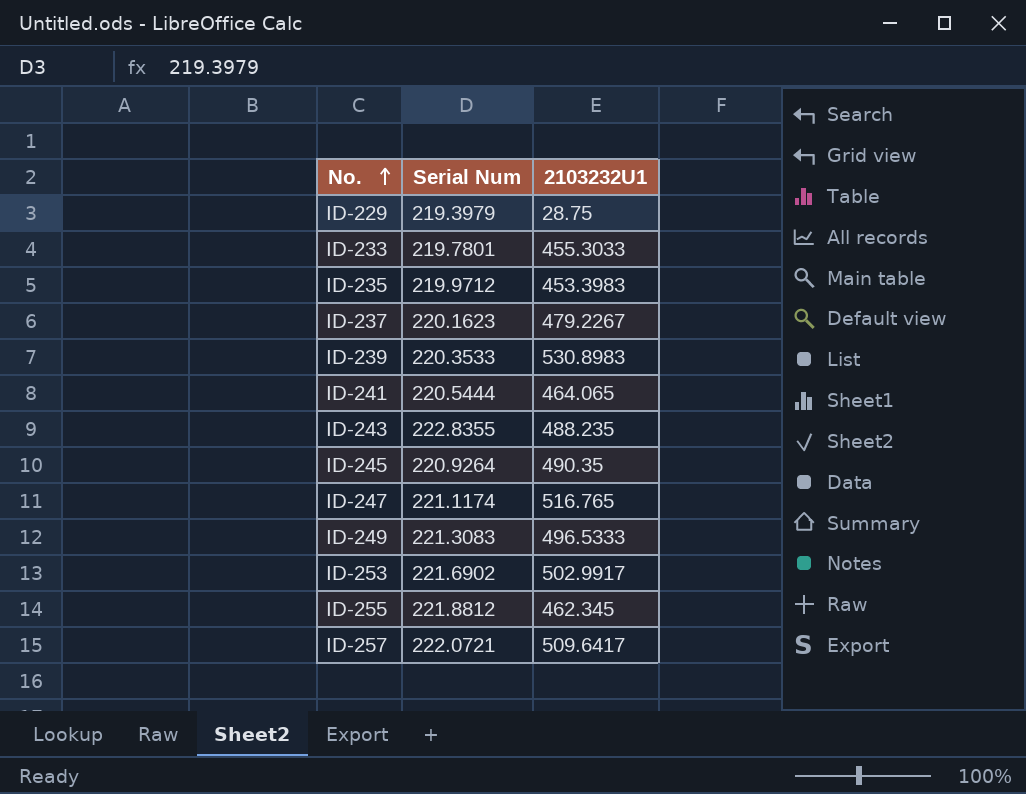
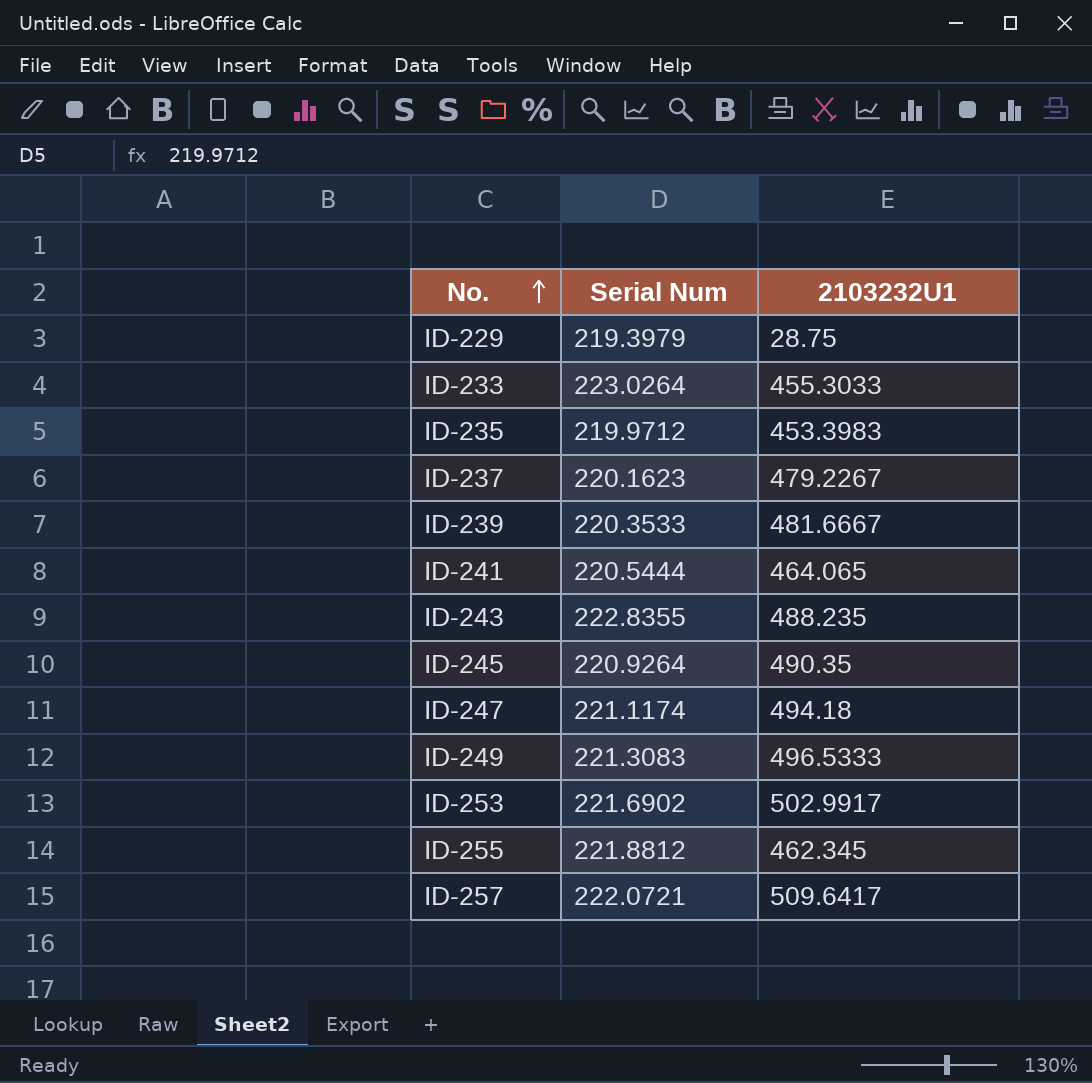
ID-233 | Serial Num: 219.7801 -> 223.0264
ID-239 | 2103232U1: 530.8983 -> 481.6667
ID-247 | 2103232U1: 516.765 -> 494.18

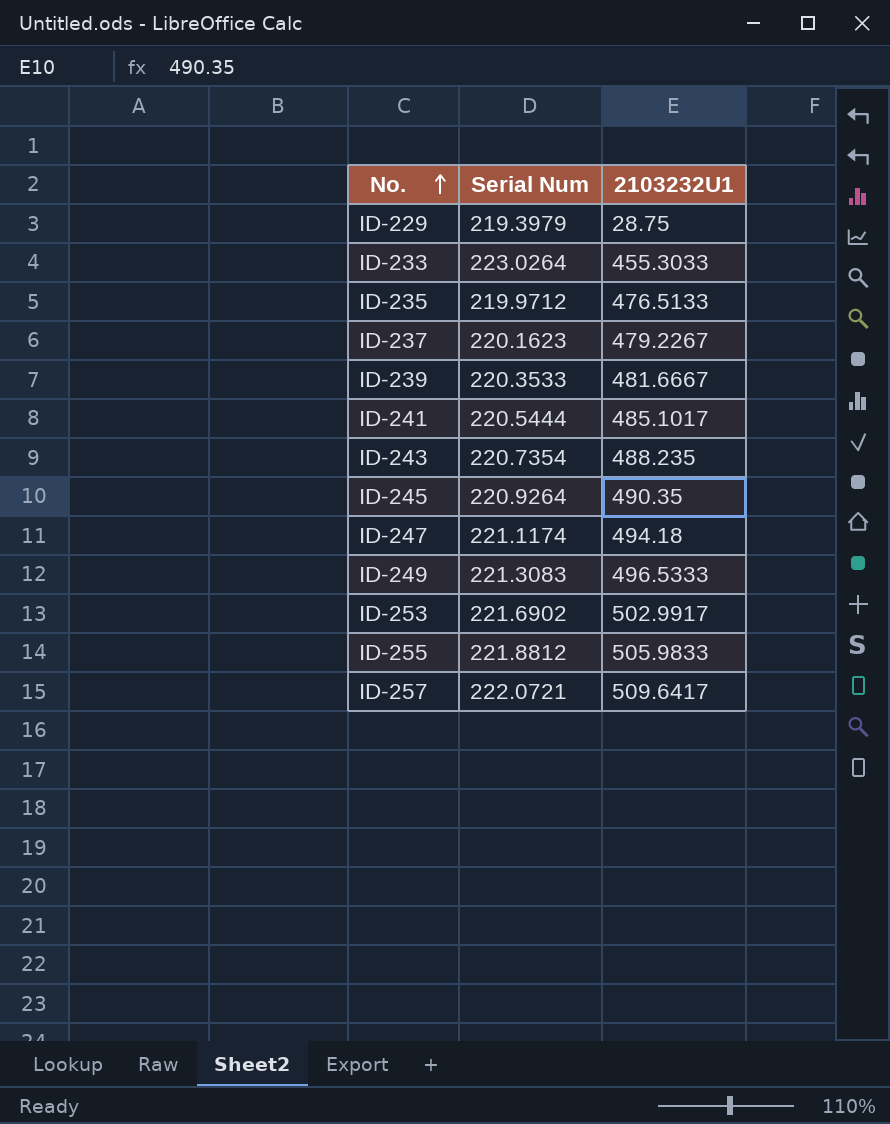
ID-235 | 2103232U1: 453.3983 -> 476.5133
ID-241 | 2103232U1: 464.065 -> 485.1017
ID-243 | Serial Num: 222.8355 -> 220.7354
ID-255 | 2103232U1: 462.345 -> 505.9833

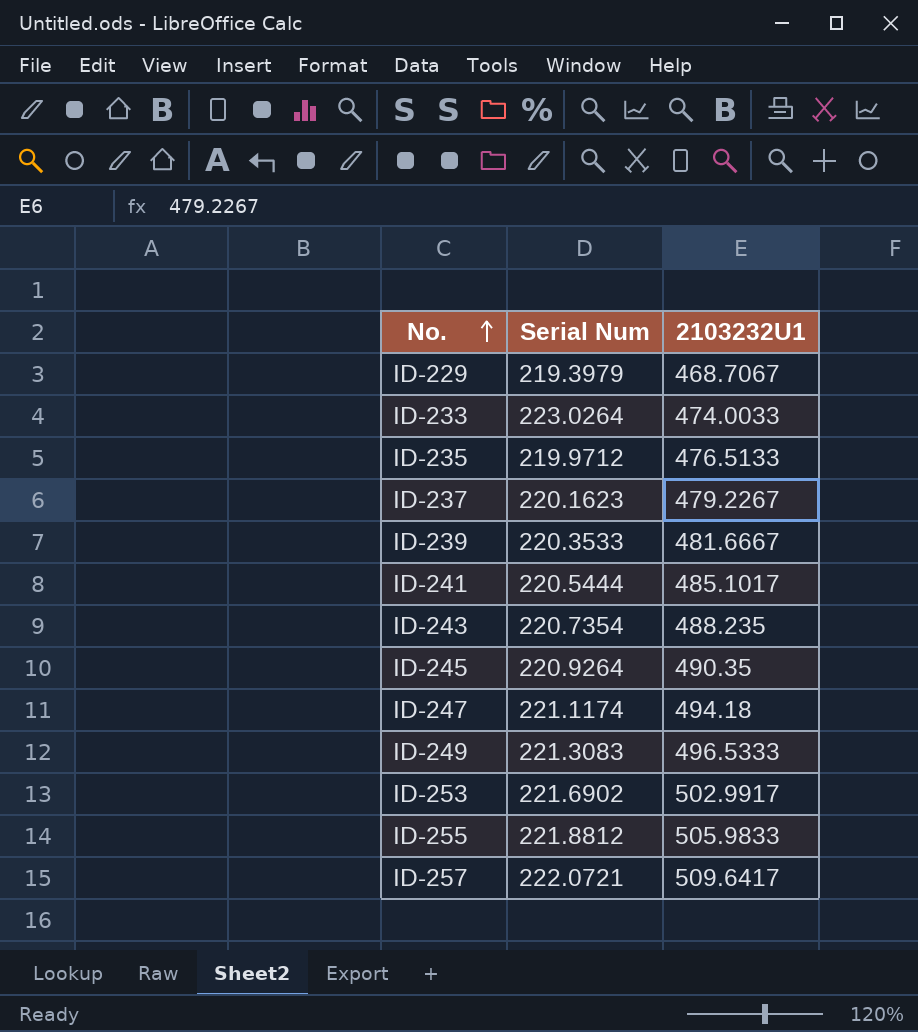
ID-229 | 2103232U1: 28.75 -> 468.7067
ID-233 | 2103232U1: 455.3033 -> 474.0033

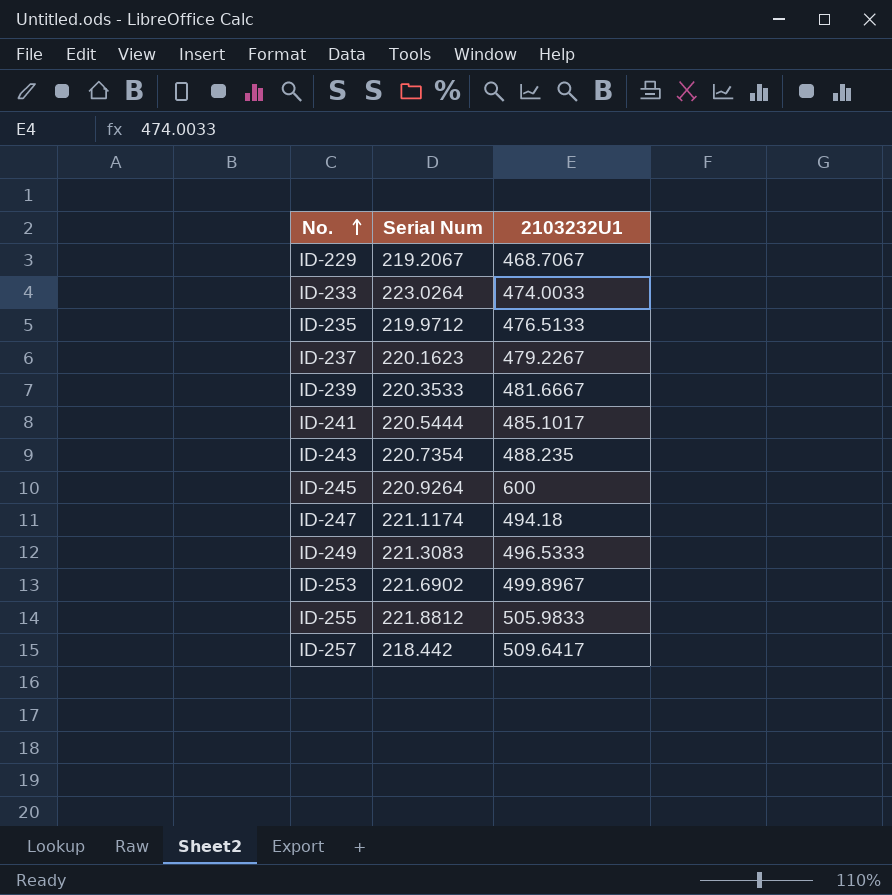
ID-229 | Serial Num: 219.3979 -> 219.2067
ID-245 | 2103232U1: 490.35 -> 600
ID-253 | 2103232U1: 502.9917 -> 499.8967
ID-257 | Serial Num: 222.0721 -> 218.442

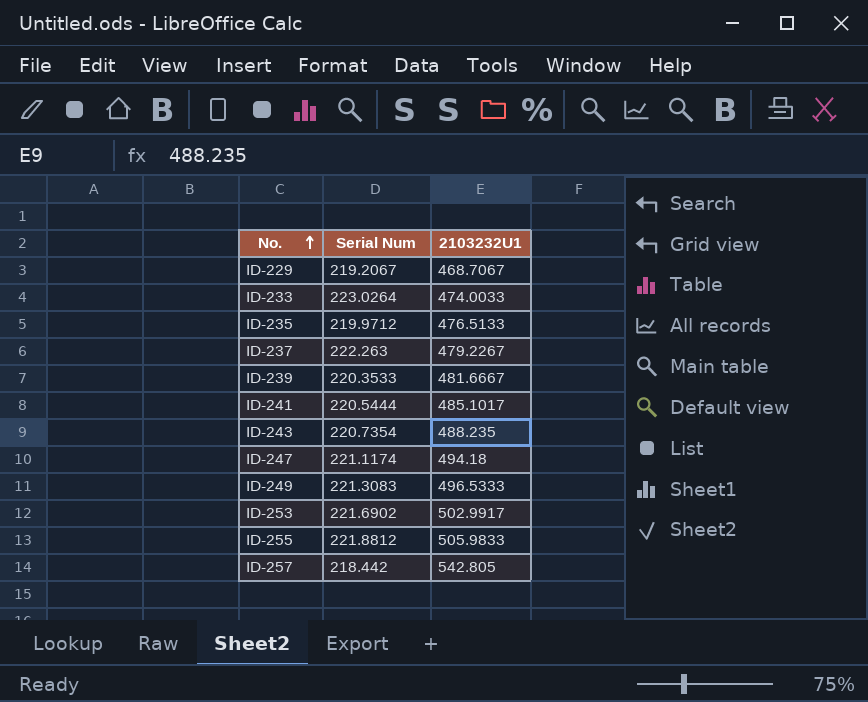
row ID-245: 220.9264 | 600 -> none
ID-237 | Serial Num: 220.1623 -> 222.263
ID-253 | 2103232U1: 499.8967 -> 502.9917
ID-257 | 2103232U1: 509.6417 -> 542.805

